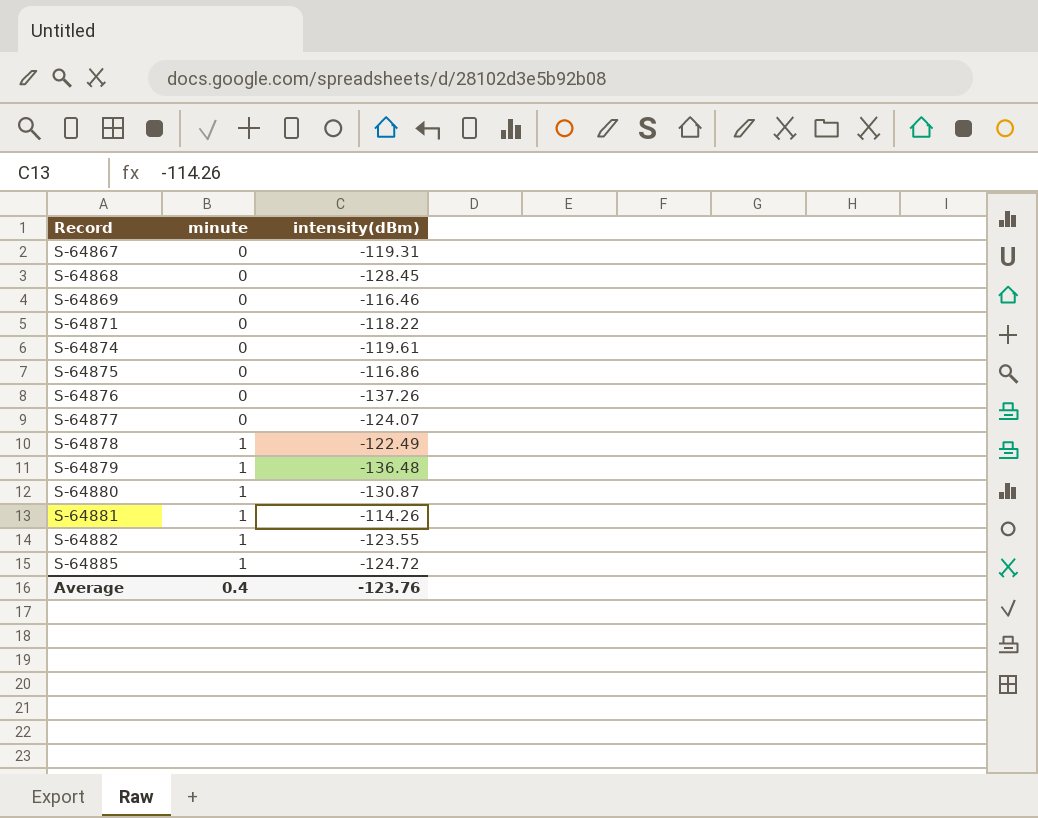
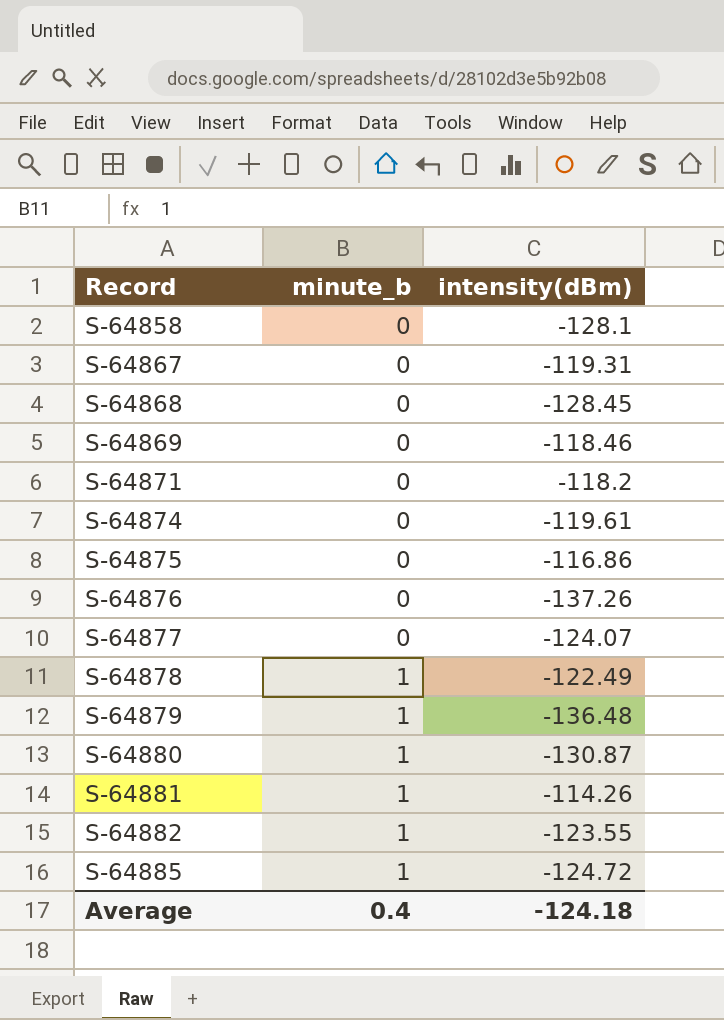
column name: minute -> minute_b
row S-64858: none -> 0 | -128.1
S-64869 | intensity(dBm): -116.46 -> -118.46
S-64871 | intensity(dBm): -118.22 -> -118.2
Average | intensity(dBm): -123.76 -> -124.18

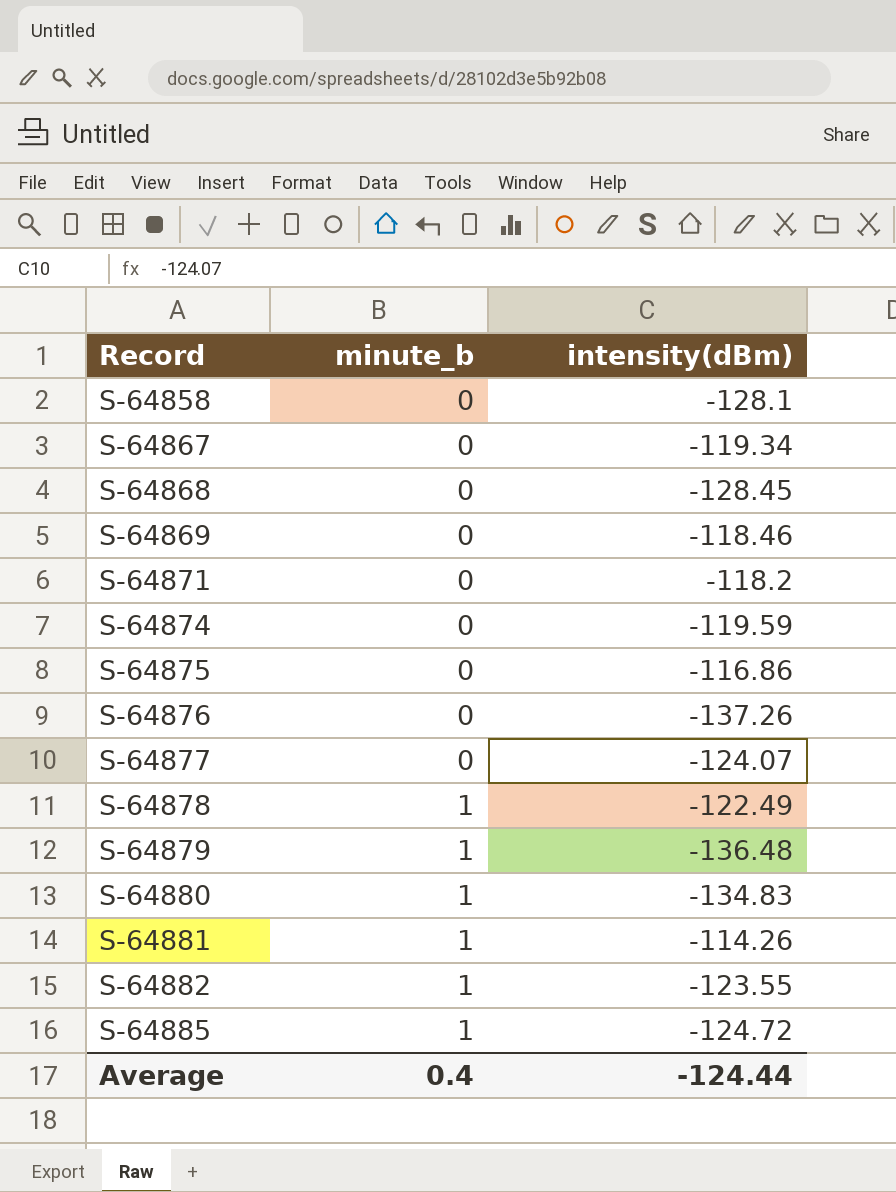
S-64867 | intensity(dBm): -119.31 -> -119.34
S-64874 | intensity(dBm): -119.61 -> -119.59
S-64880 | intensity(dBm): -130.87 -> -134.83
Average | intensity(dBm): -124.18 -> -124.44

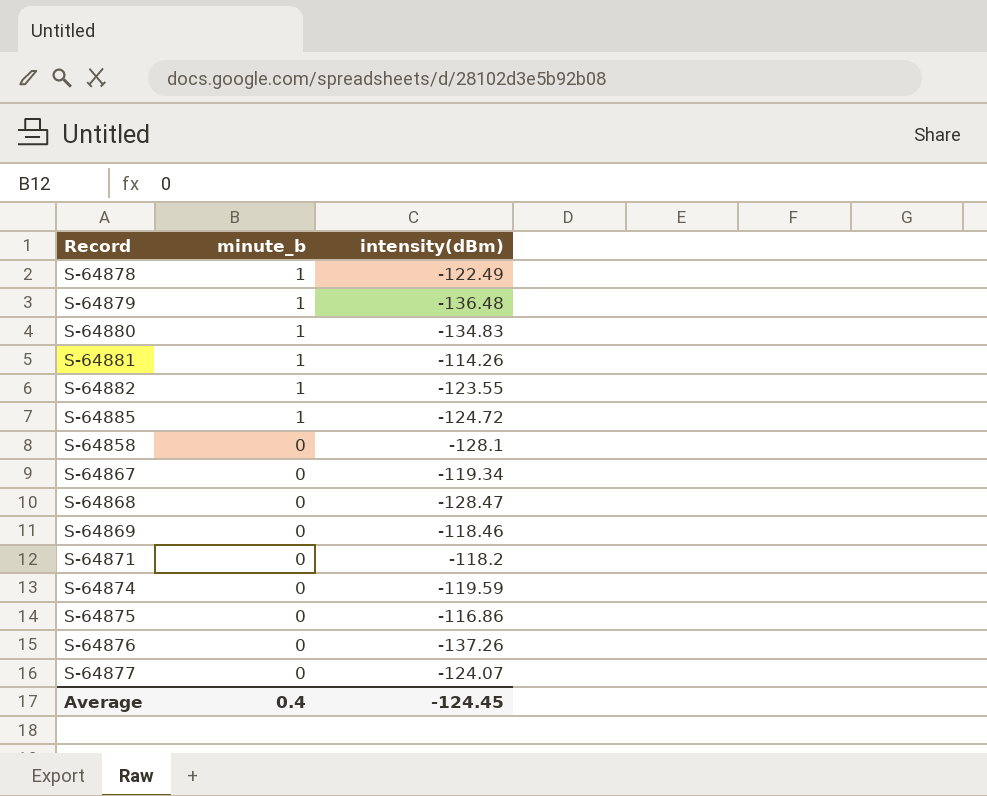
row order: Record ascending -> minute_b descending
S-64868 | intensity(dBm): -128.45 -> -128.47
Average | intensity(dBm): -124.44 -> -124.45

